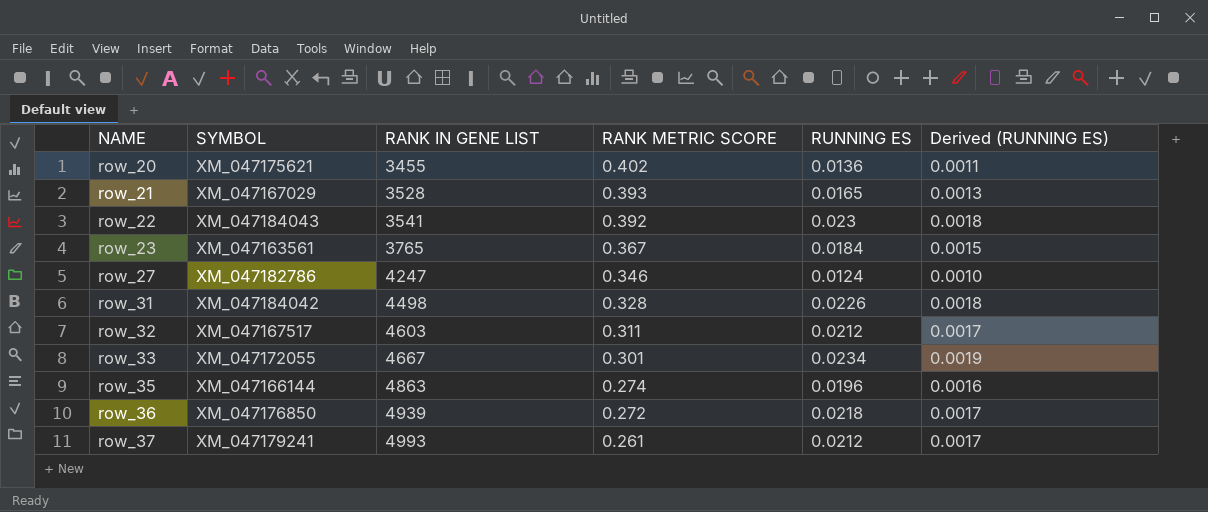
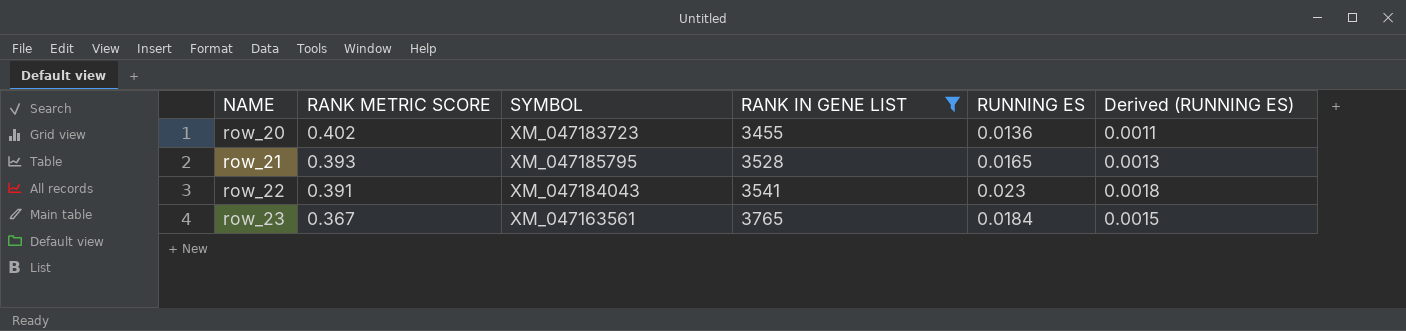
filter: none -> RANK IN GENE LIST <= 3765
column RANK METRIC SCORE | position: 4 -> 2
row_20 | SYMBOL: XM_047175621 -> XM_047183723
row_21 | SYMBOL: XM_047167029 -> XM_047185795
row_22 | RANK METRIC SCORE: 0.392 -> 0.391

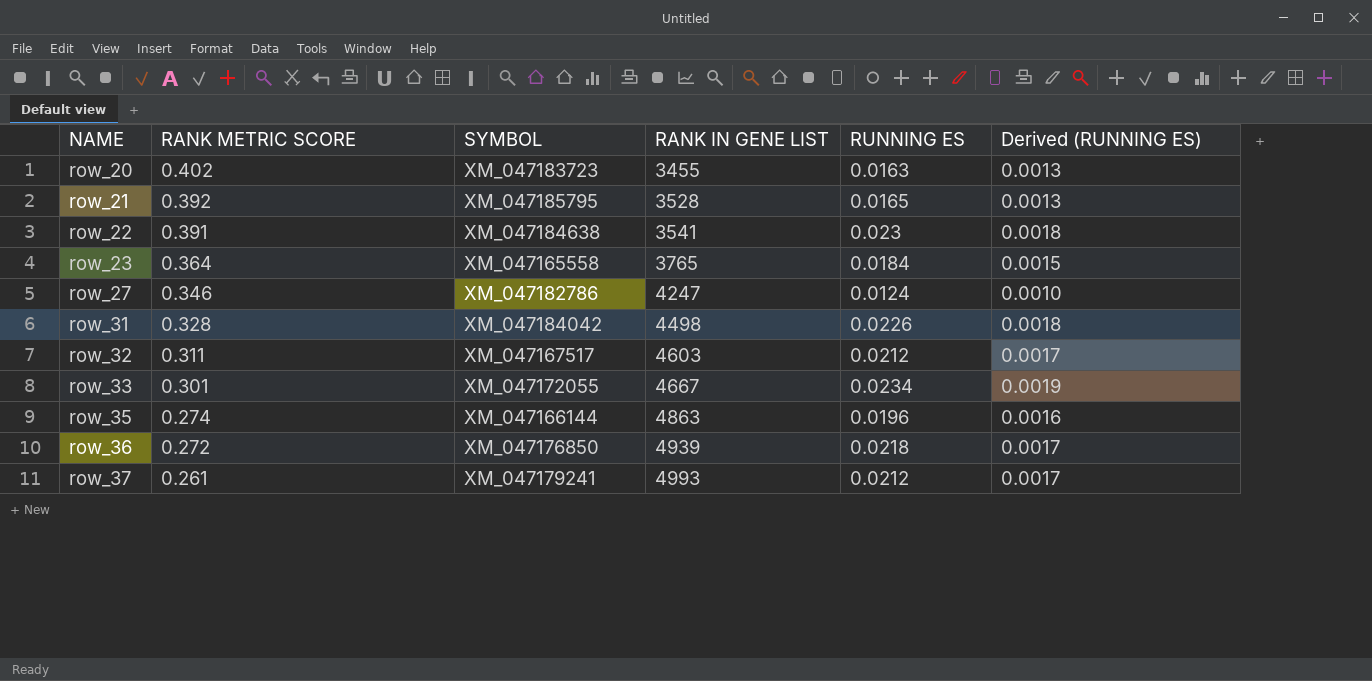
filter: RANK IN GENE LIST <= 3765 -> none
row_20 | RUNNING ES: 0.0136 -> 0.0163
row_20 | Derived (RUNNING ES): 0.0011 -> 0.0013
row_21 | RANK METRIC SCORE: 0.393 -> 0.392
row_22 | SYMBOL: XM_047184043 -> XM_047184638
row_23 | RANK METRIC SCORE: 0.367 -> 0.364
row_23 | SYMBOL: XM_047163561 -> XM_047165558

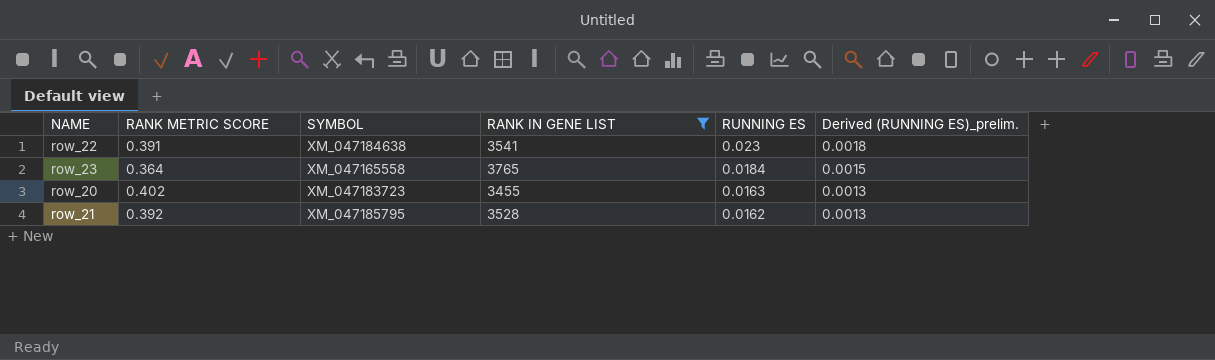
filter: none -> RANK IN GENE LIST <= 3765
row order: NAME ascending -> RUNNING ES descending
column name: Derived (RUNNING ES) -> Derived (RUNNING ES)_prelim.
row_21 | RUNNING ES: 0.0165 -> 0.0162

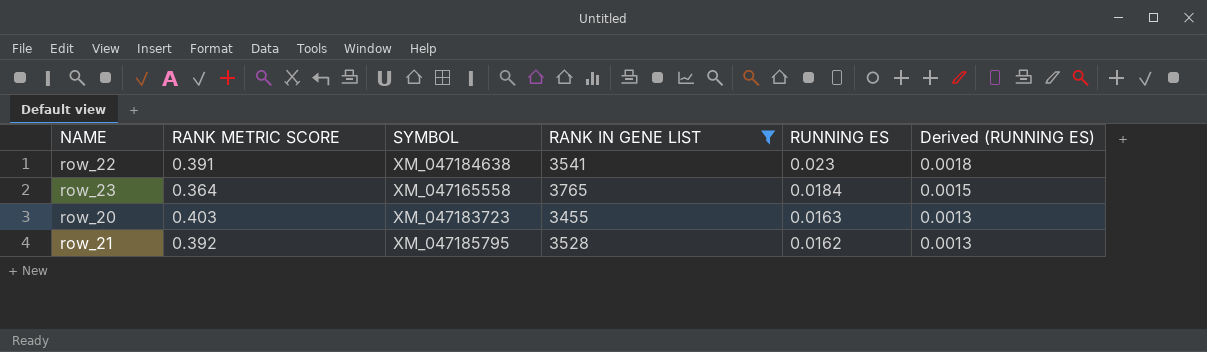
column name: Derived (RUNNING ES)_prelim. -> Derived (RUNNING ES)
row_20 | RANK METRIC SCORE: 0.402 -> 0.403

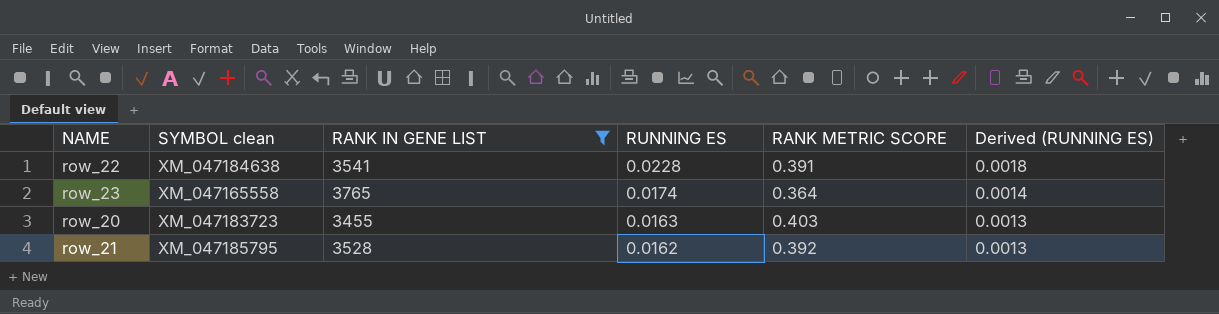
column name: SYMBOL -> SYMBOL clean
column RANK METRIC SCORE | position: 2 -> 5
row_22 | RUNNING ES: 0.023 -> 0.0228
row_23 | RUNNING ES: 0.0184 -> 0.0174
row_23 | Derived (RUNNING ES): 0.0015 -> 0.0014

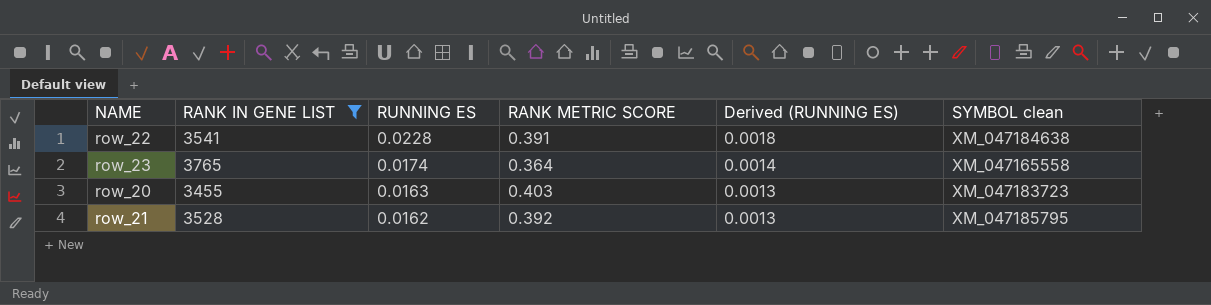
column SYMBOL clean | position: 2 -> 6

